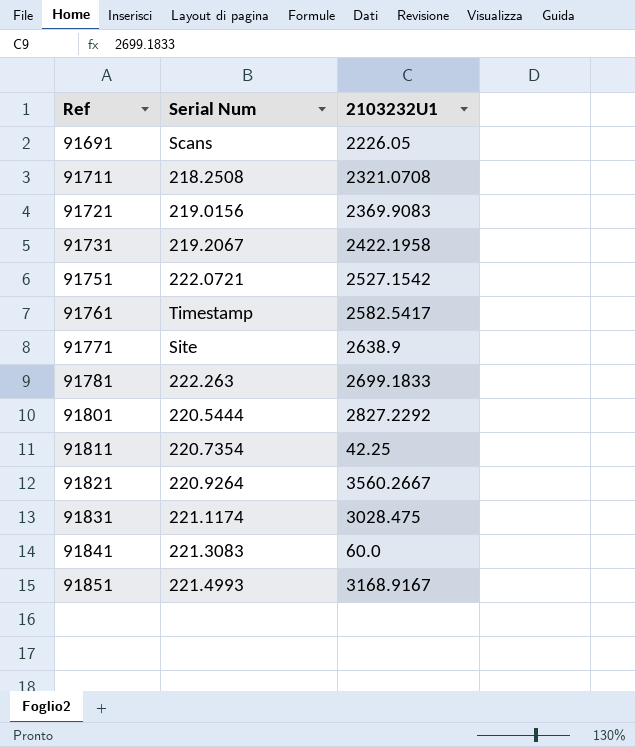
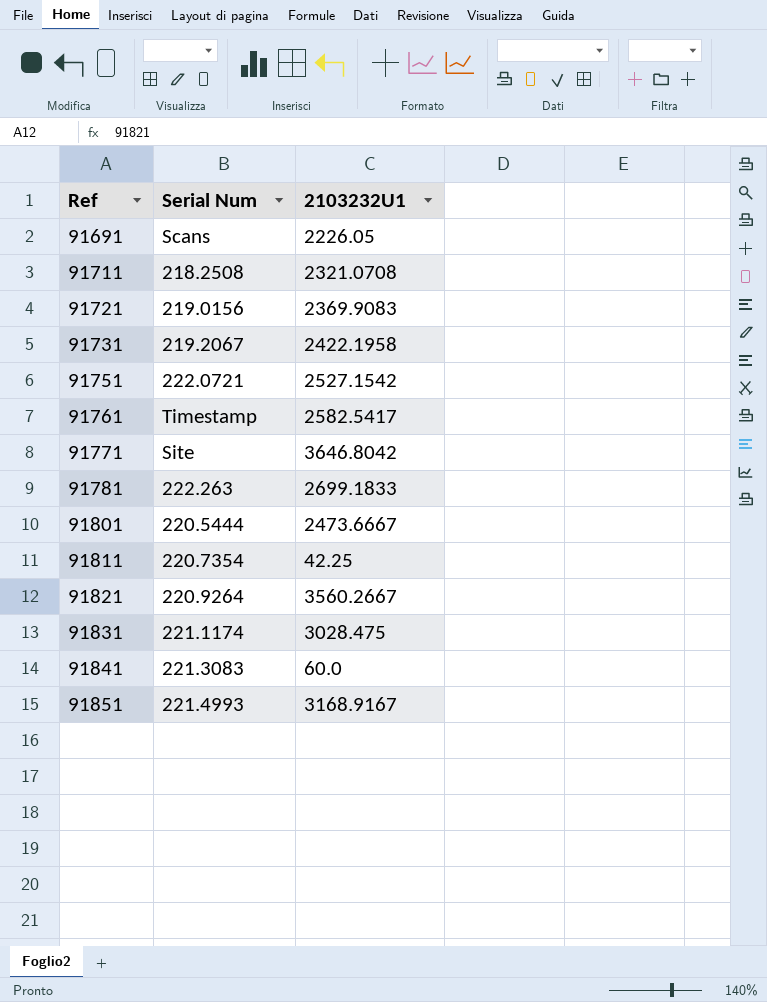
91771 | 2103232U1: 2638.9 -> 3646.8042
91801 | 2103232U1: 2827.2292 -> 2473.6667

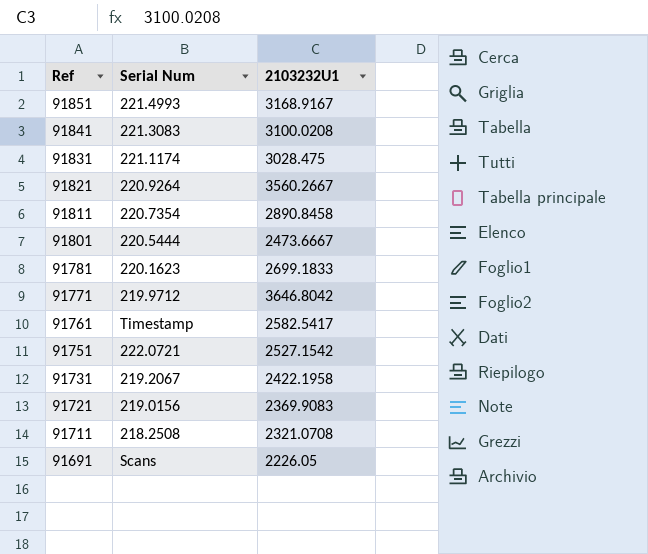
row order: Ref ascending -> Ref descending
91841 | 2103232U1: 60.0 -> 3100.0208
91811 | 2103232U1: 42.25 -> 2890.8458
91781 | Serial Num: 222.263 -> 220.1623
91771 | Serial Num: Site -> 219.9712

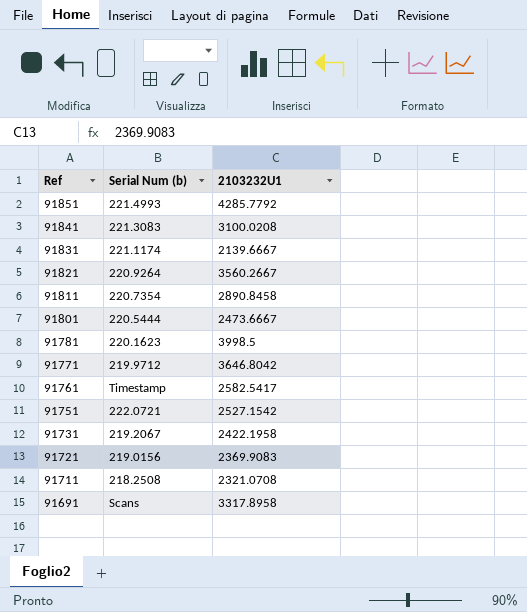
column name: Serial Num -> Serial Num (b)
91851 | 2103232U1: 3168.9167 -> 4285.7792
91831 | 2103232U1: 3028.475 -> 2139.6667
91781 | 2103232U1: 2699.1833 -> 3998.5
91691 | 2103232U1: 2226.05 -> 3317.8958

